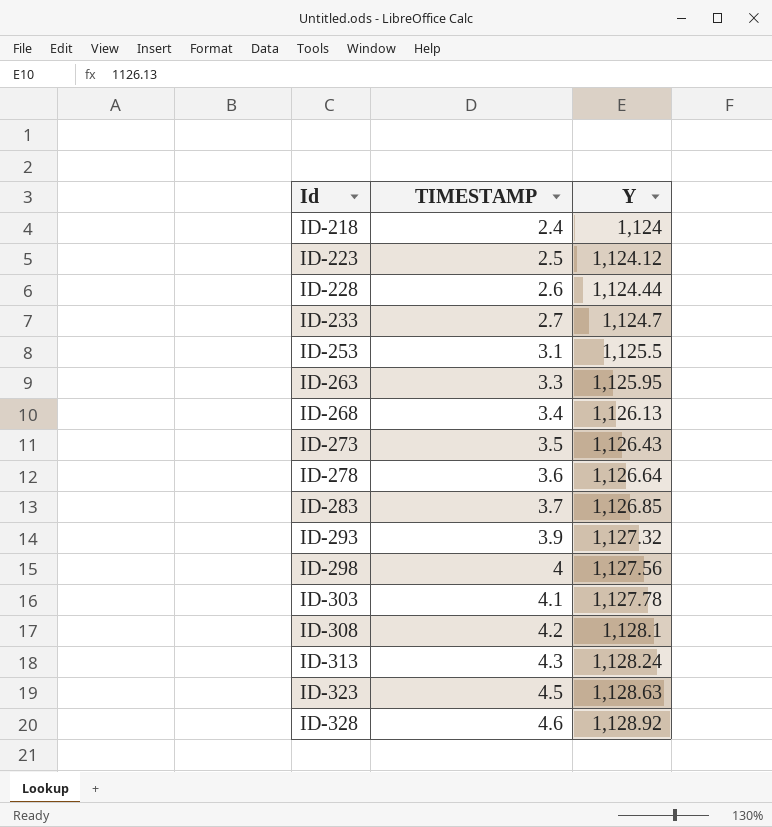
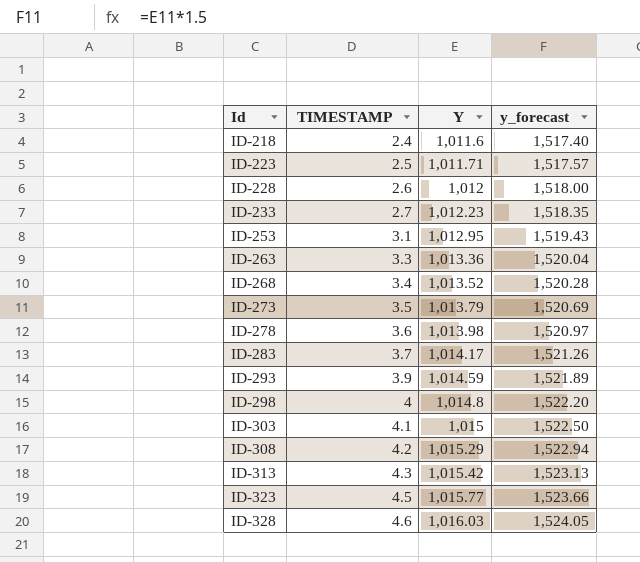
column y_forecast | formula: none -> [Y] * 1.5
ID-218 | Y: 1,124 -> 1,011.6
ID-223 | Y: 1,124.12 -> 1,011.71
ID-228 | Y: 1,124.44 -> 1,012
ID-233 | Y: 1,124.7 -> 1,012.23
ID-253 | Y: 1,125.5 -> 1,012.95
ID-263 | Y: 1,125.95 -> 1,013.36
ID-268 | Y: 1,126.13 -> 1,013.52
ID-273 | Y: 1,126.43 -> 1,013.79
ID-278 | Y: 1,126.64 -> 1,013.98
ID-283 | Y: 1,126.85 -> 1,014.17
ID-293 | Y: 1,127.32 -> 1,014.59
ID-298 | Y: 1,127.56 -> 1,014.8
ID-303 | Y: 1,127.78 -> 1,015
ID-308 | Y: 1,128.1 -> 1,015.29
ID-313 | Y: 1,128.24 -> 1,015.42
ID-323 | Y: 1,128.63 -> 1,015.77
ID-328 | Y: 1,128.92 -> 1,016.03

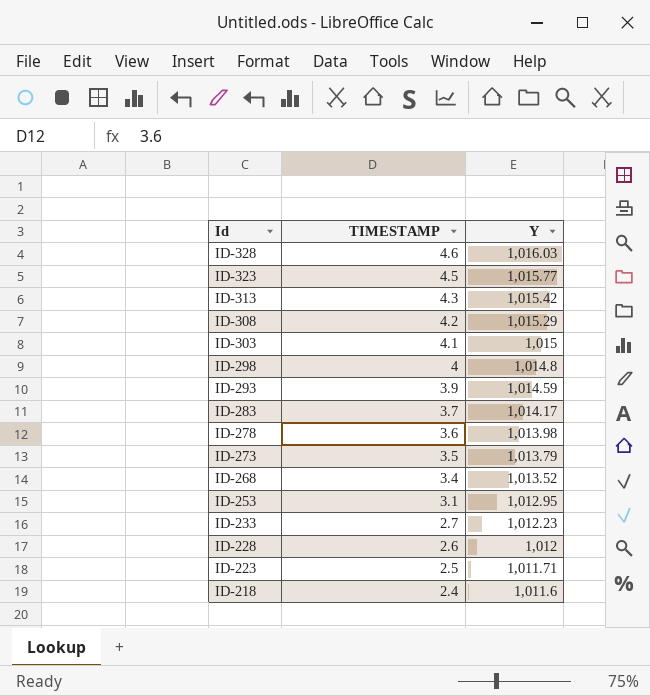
row order: Id ascending -> Id descending
column y_forecast | formula: [Y] * 1.5 -> none
row ID-263: 3.3 | 1,013.36 | 1,520.04 -> none

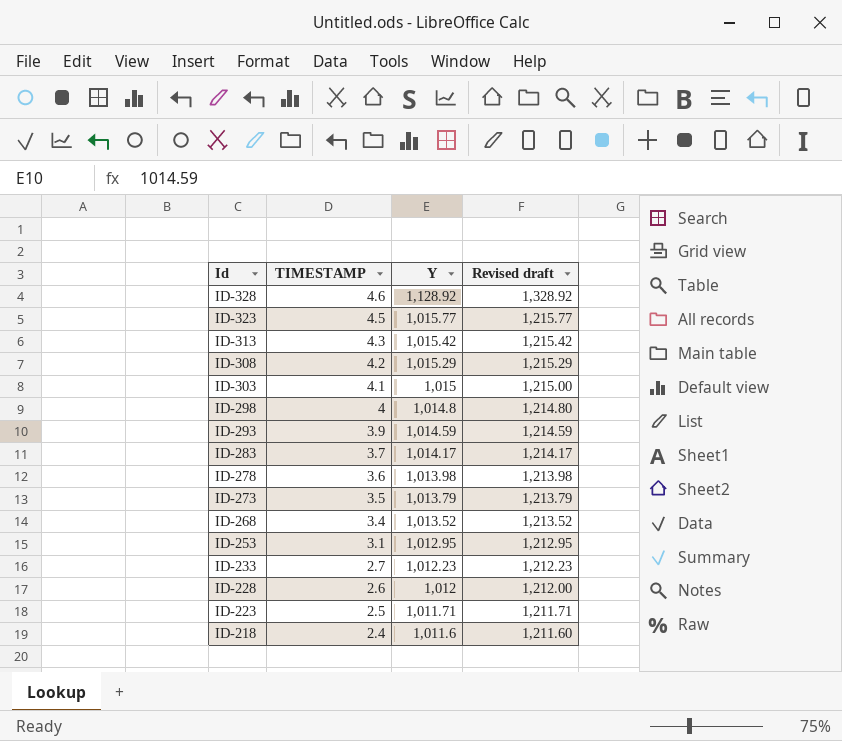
column Revised draft | formula: none -> [Y] + 200
ID-328 | Y: 1,016.03 -> 1,128.92

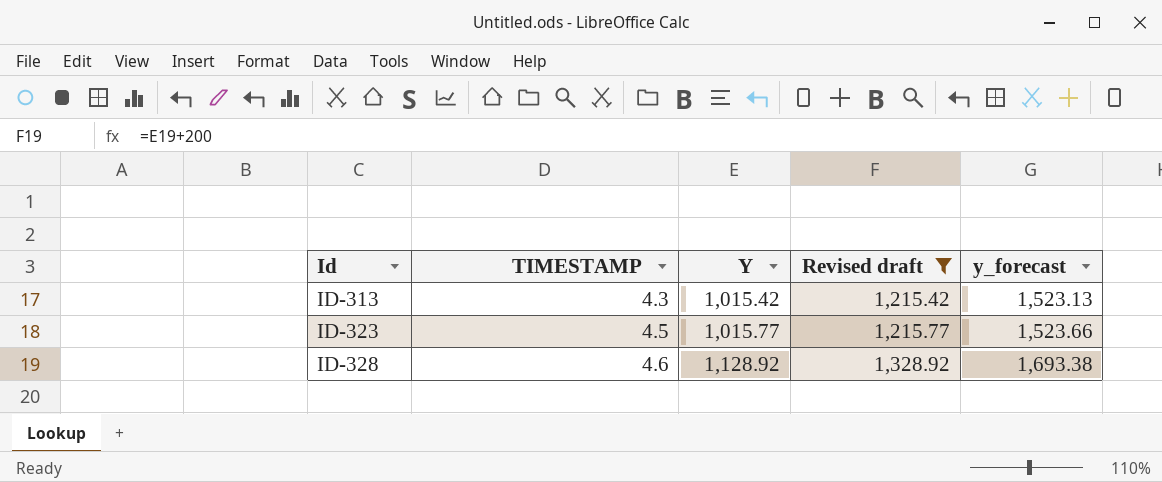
filter: none -> Revised draft >= 1,215.42
row order: Id descending -> Id ascending
column y_forecast | formula: none -> [Y] * 1.5

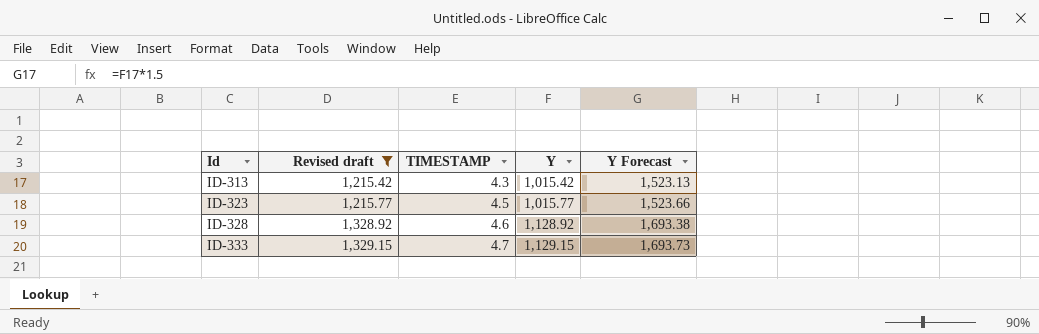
column Revised draft | position: 4 -> 2
column name: y_forecast -> Y Forecast
row ID-333: none -> 1,329.15 | 4.7 | 1,129.15 | 1,693.73

